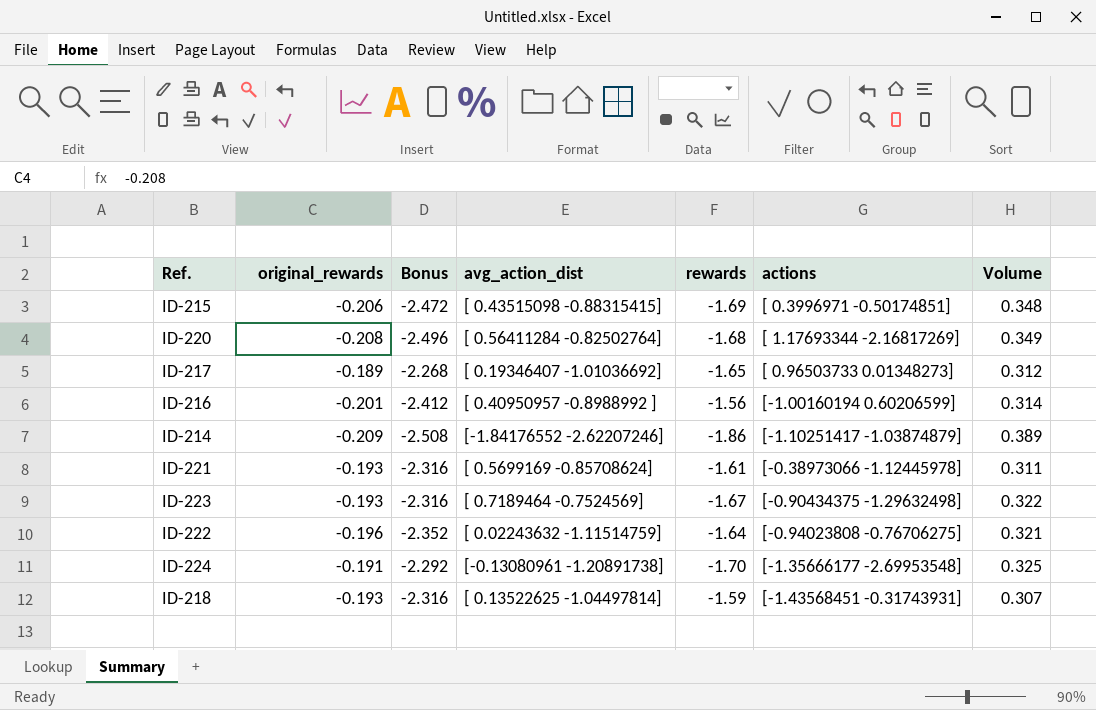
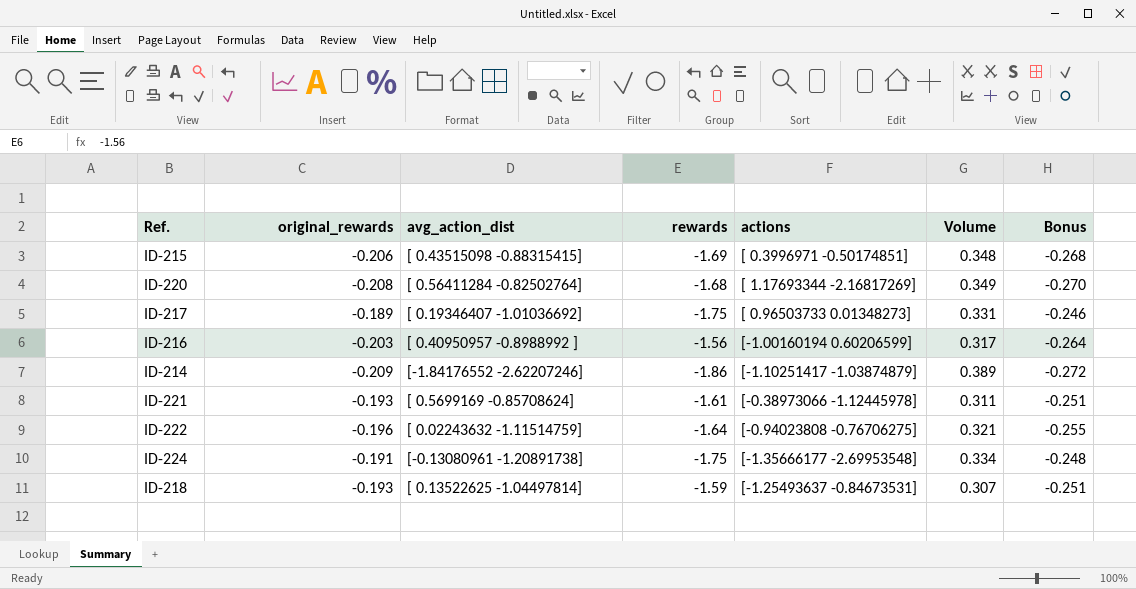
column Bonus | formula: [original_rewards] * 12 -> [original_rewards] * 1.3
column Bonus | position: 3 -> 7
row ID-223: -0.193 | -2.316 | [ 0.7189464 -0.7524569] | -1.67 | [-0.90434375 -1.29632498] | 0.322 -> none
ID-217 | rewards: -1.65 -> -1.75
ID-217 | Volume: 0.312 -> 0.331
ID-216 | original_rewards: -0.201 -> -0.203
ID-216 | Volume: 0.314 -> 0.317
ID-224 | rewards: -1.70 -> -1.75
ID-224 | Volume: 0.325 -> 0.334
ID-218 | actions: [-1.43568451 -0.31743931] -> [-1.25493637 -0.84673531]

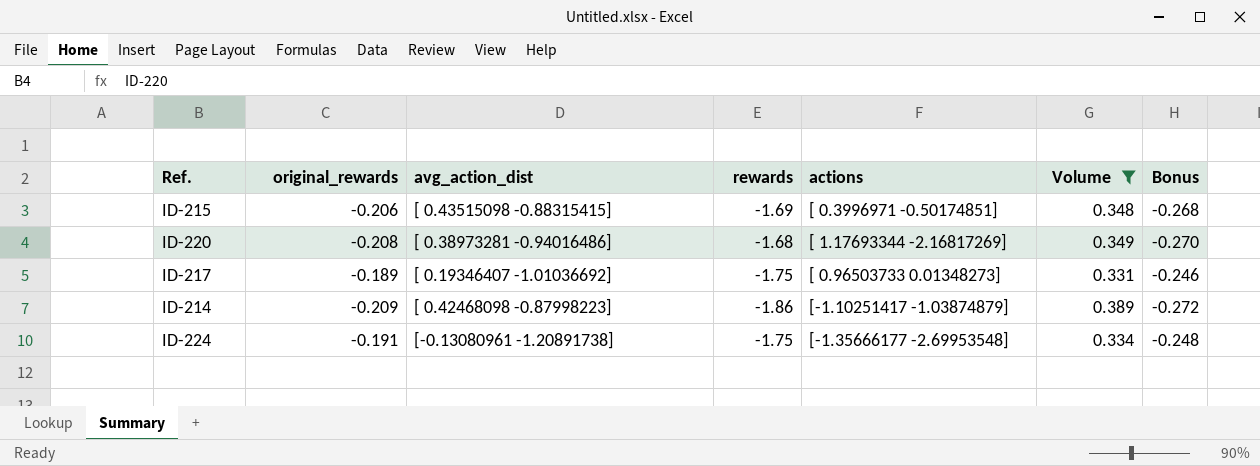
filter: none -> Volume >= 0.331
ID-220 | avg_action_dist: [ 0.56411284 -0.82502764] -> [ 0.38973281 -0.94016486]
ID-214 | avg_action_dist: [-1.84176552 -2.62207246] -> [ 0.42468098 -0.87998223]

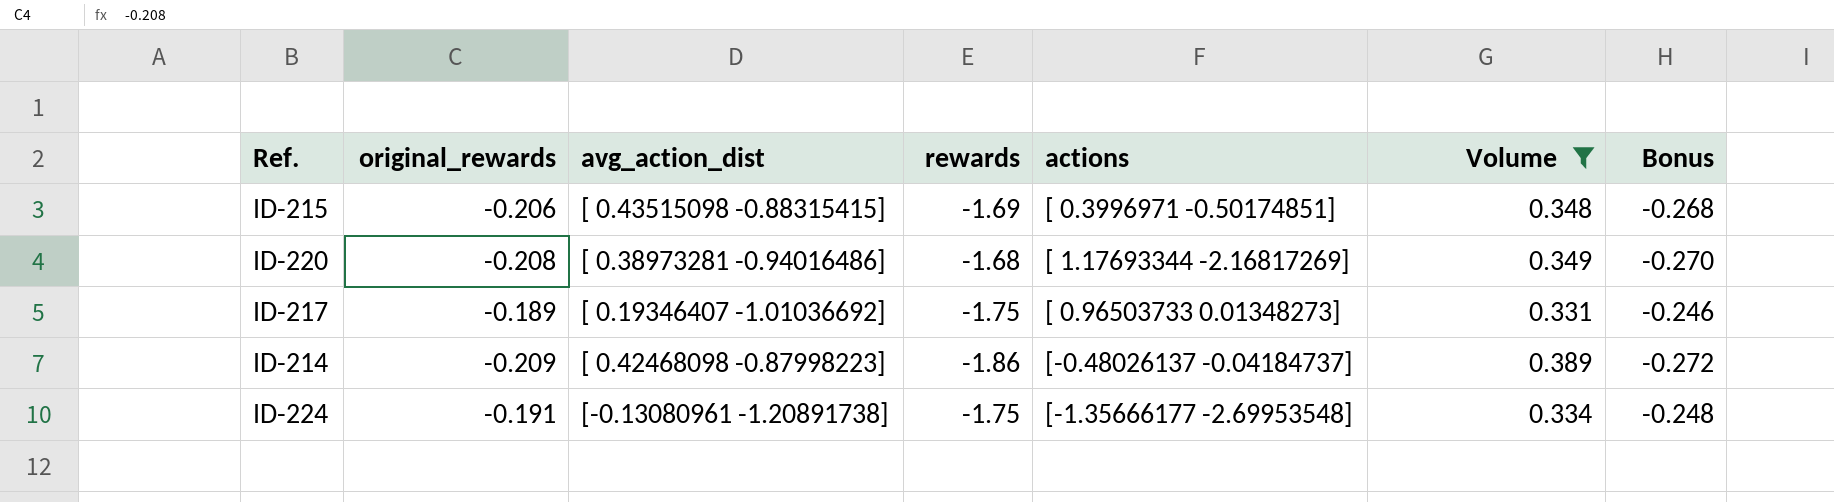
ID-214 | actions: [-1.10251417 -1.03874879] -> [-0.48026137 -0.04184737]

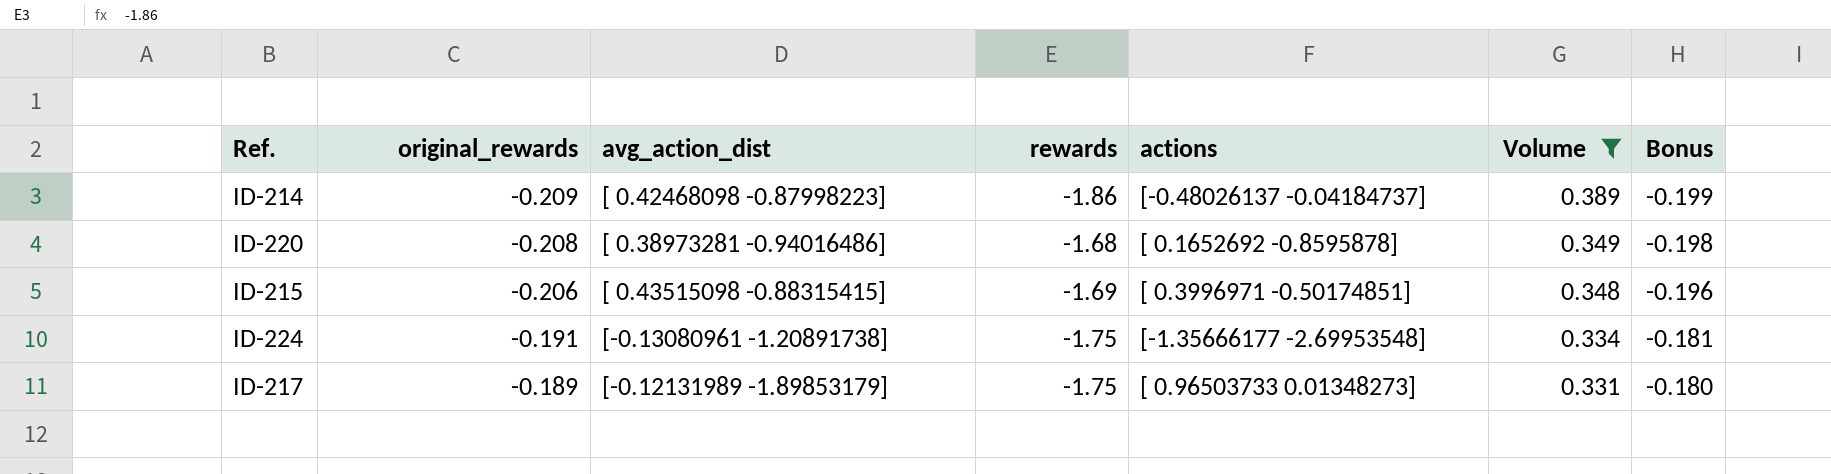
row order: none -> original_rewards ascending
column Bonus | formula: [original_rewards] * 1.3 -> [original_rewards] * 0.95
ID-220 | actions: [ 1.17693344 -2.16817269] -> [ 0.1652692 -0.8595878]
ID-217 | avg_action_dist: [ 0.19346407 -1.01036692] -> [-0.12131989 -1.89853179]

